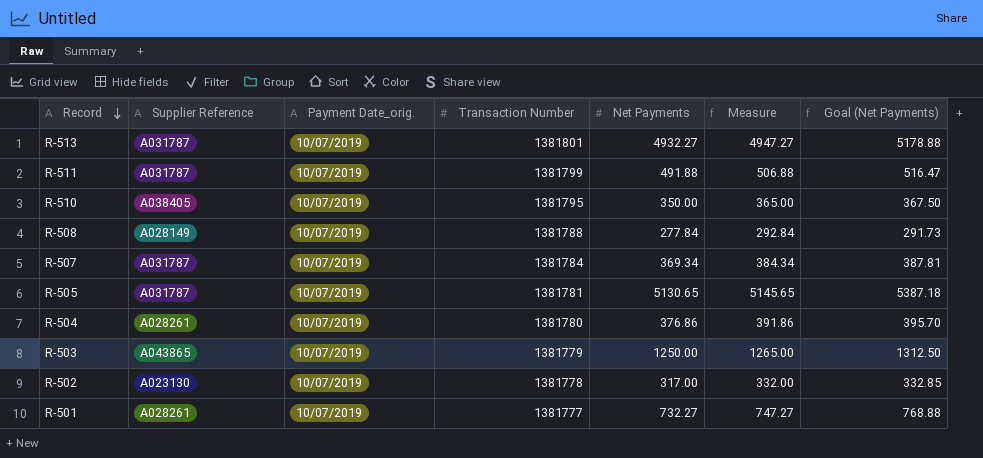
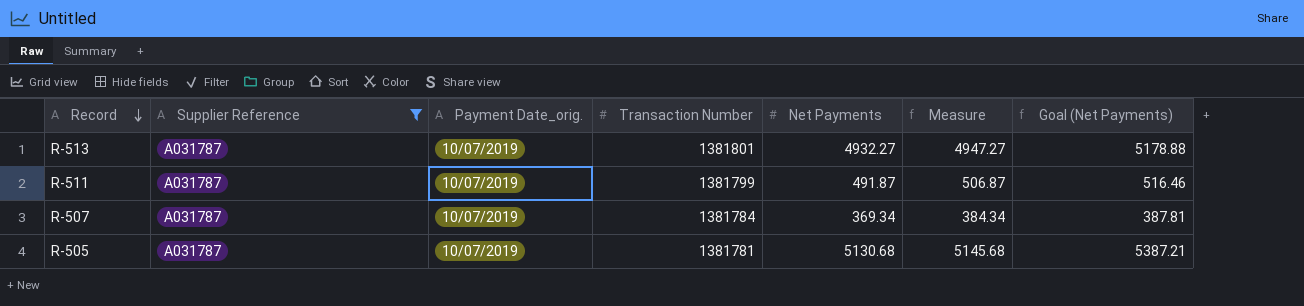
filter: none -> Supplier Reference = A031787
R-511 | Net Payments: 491.88 -> 491.87
R-511 | Measure: 506.88 -> 506.87
R-511 | Goal (Net Payments): 516.47 -> 516.46
R-505 | Net Payments: 5130.65 -> 5130.68
R-505 | Measure: 5145.65 -> 5145.68
R-505 | Goal (Net Payments): 5387.18 -> 5387.21

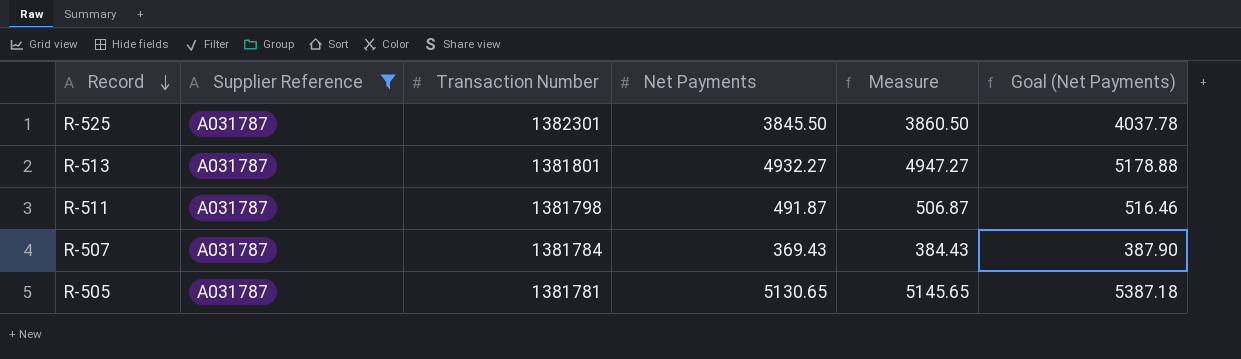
column Payment Date_orig. | position: 3 -> none
row R-525: none -> A031787 | 1382301 | 3845.50 | 3860.50 | 4037.78
R-511 | Transaction Number: 1381799 -> 1381798
R-507 | Net Payments: 369.34 -> 369.43
R-507 | Measure: 384.34 -> 384.43
R-507 | Goal (Net Payments): 387.81 -> 387.90
R-505 | Net Payments: 5130.68 -> 5130.65
R-505 | Measure: 5145.68 -> 5145.65
R-505 | Goal (Net Payments): 5387.21 -> 5387.18

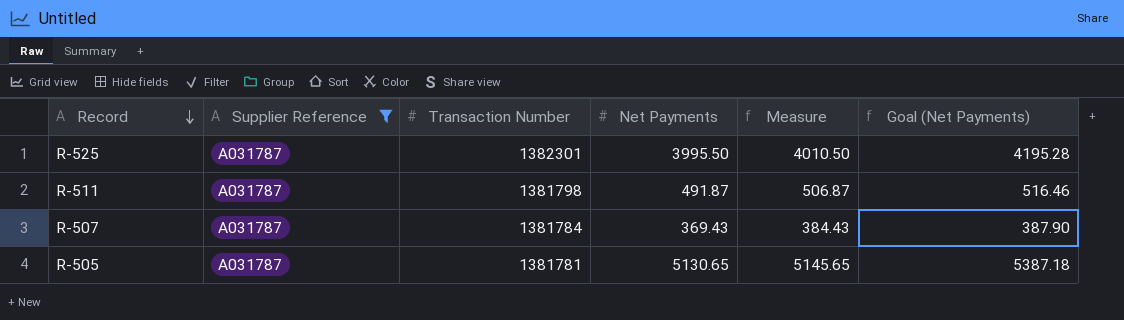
row R-513: A031787 | 1381801 | 4932.27 | 4947.27 | 5178.88 -> none
R-525 | Net Payments: 3845.50 -> 3995.50
R-525 | Measure: 3860.50 -> 4010.50
R-525 | Goal (Net Payments): 4037.78 -> 4195.28

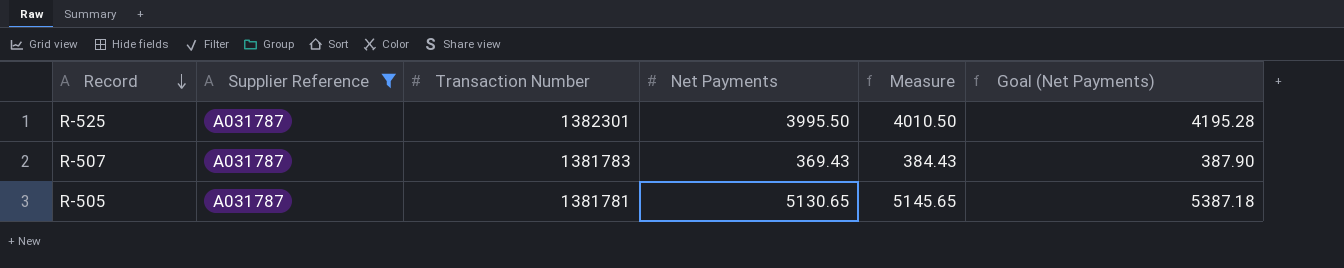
row R-511: A031787 | 1381798 | 491.87 | 506.87 | 516.46 -> none
R-507 | Transaction Number: 1381784 -> 1381783

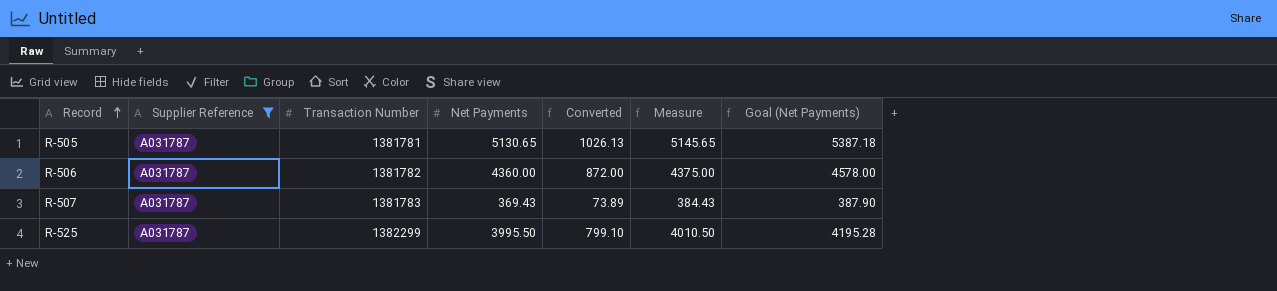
row order: Record descending -> Record ascending
column Converted | formula: none -> [Net Payments] * 0.2
row R-506: none -> A031787 | 1381782 | 4360.00 | 872.00 | 4375.00 | 4578.00
R-525 | Transaction Number: 1382301 -> 1382299

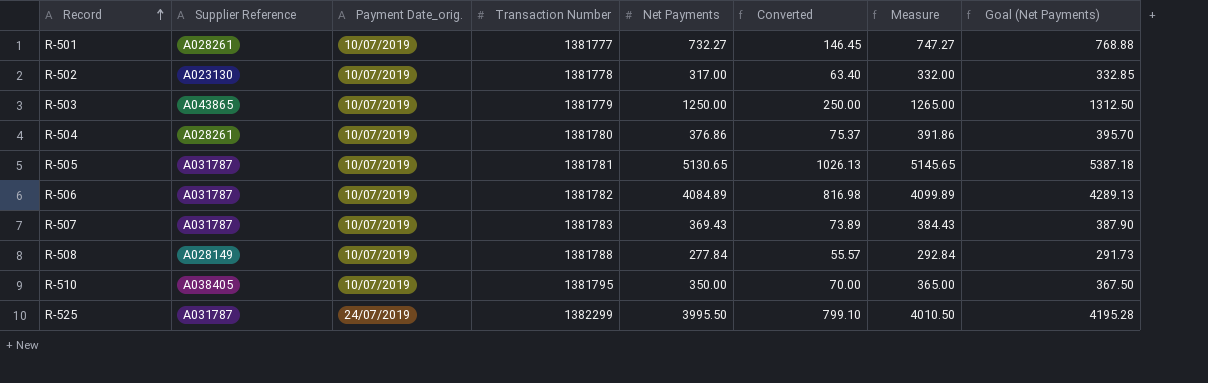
filter: Supplier Reference = A031787 -> none
column Payment Date_orig. | position: none -> 3
R-506 | Net Payments: 4360.00 -> 4084.89
R-506 | Converted: 872.00 -> 816.98
R-506 | Measure: 4375.00 -> 4099.89
R-506 | Goal (Net Payments): 4578.00 -> 4289.13

